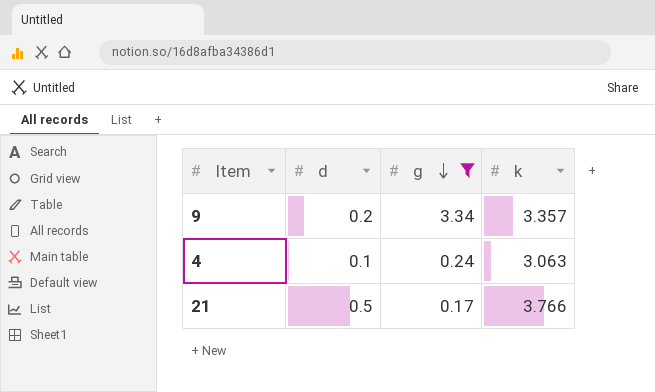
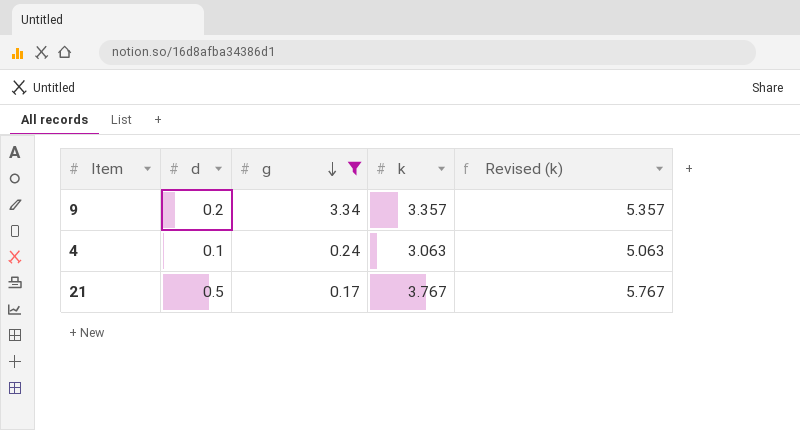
column Revised (k) | formula: none -> [k] + 2
21 | k: 3.766 -> 3.767

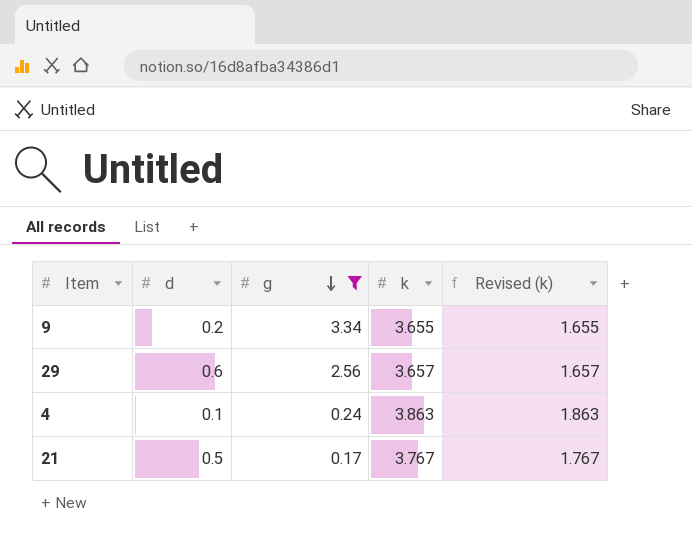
column Revised (k) | formula: [k] + 2 -> [k] - 2
9 | k: 3.357 -> 3.655
row 29: none -> 0.6 | 2.56 | 3.657 | 1.657
4 | k: 3.063 -> 3.863

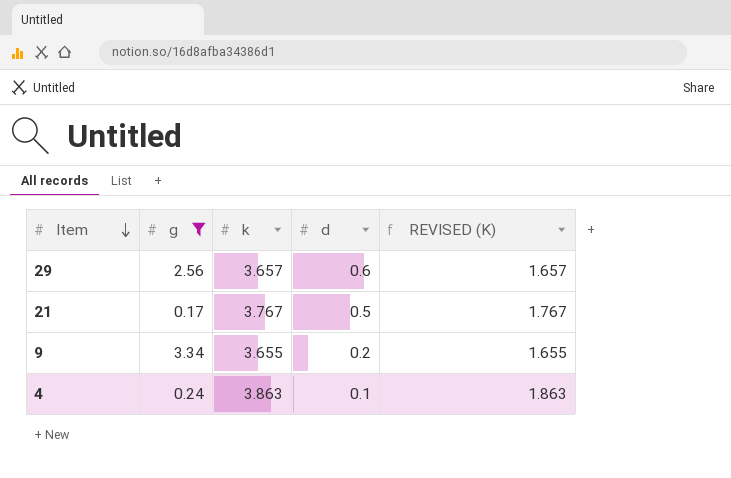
row order: g descending -> Item descending
column d | position: 2 -> 4
column name: Revised (k) -> REVISED (K)

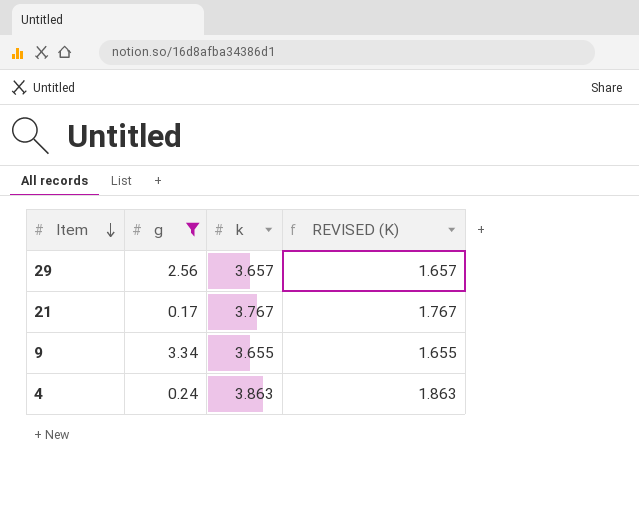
column d | position: 4 -> none

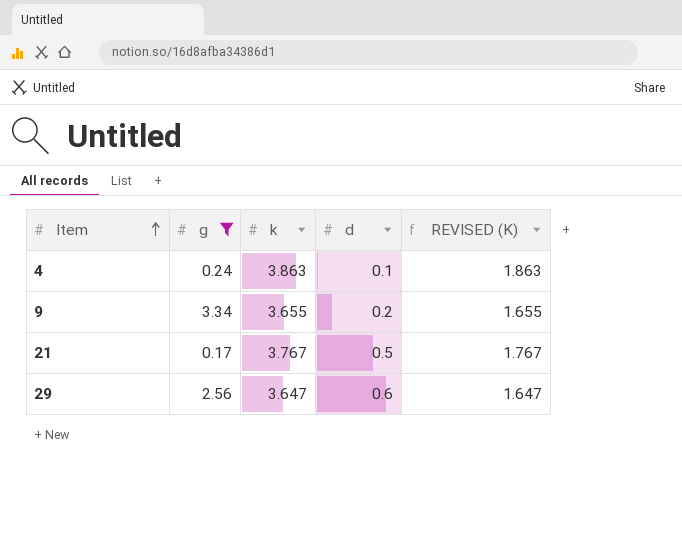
row order: Item descending -> Item ascending
column d | position: none -> 4
29 | k: 3.657 -> 3.647
29 | REVISED (K): 1.657 -> 1.647

